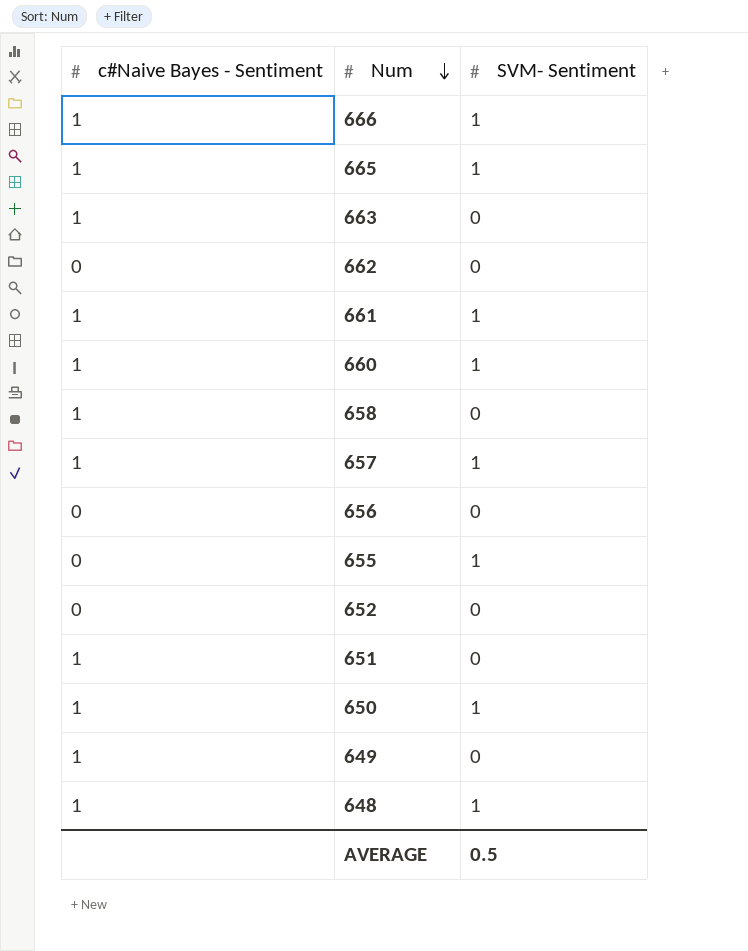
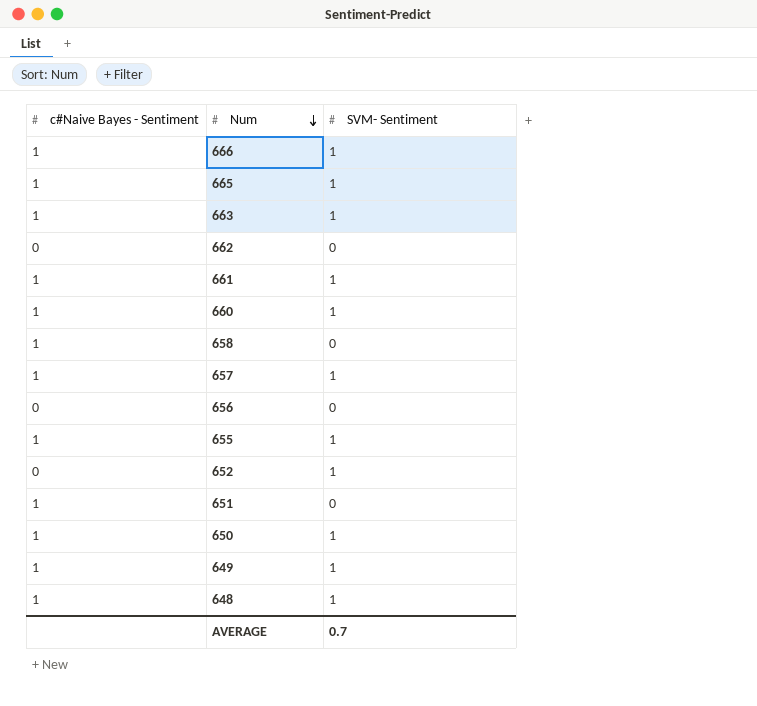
663 | SVM- Sentiment: 0 -> 1
655 | c#Naive Bayes - Sentiment: 0 -> 1
652 | SVM- Sentiment: 0 -> 1
649 | SVM- Sentiment: 0 -> 1
AVERAGE | SVM- Sentiment: 0.5 -> 0.7

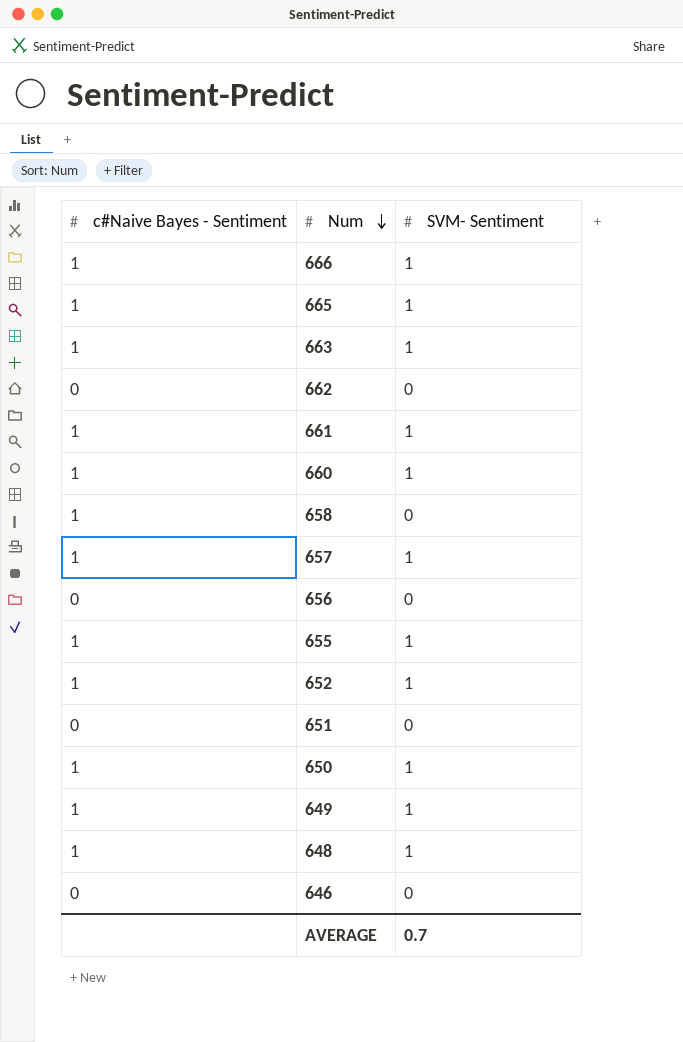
652 | c#Naive Bayes - Sentiment: 0 -> 1
651 | c#Naive Bayes - Sentiment: 1 -> 0
row 646: none -> 0 | 0

